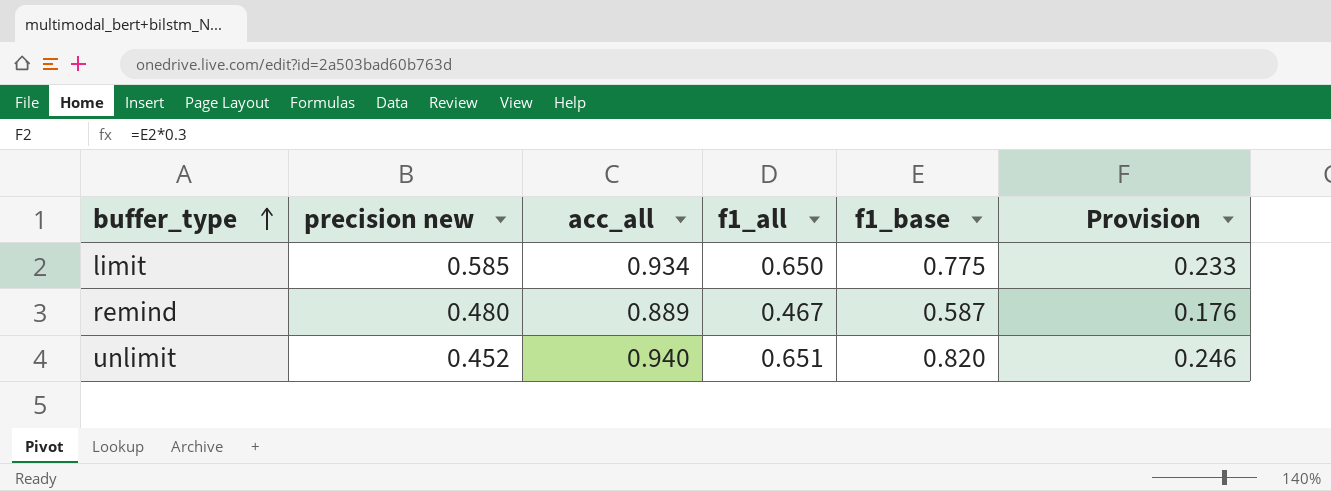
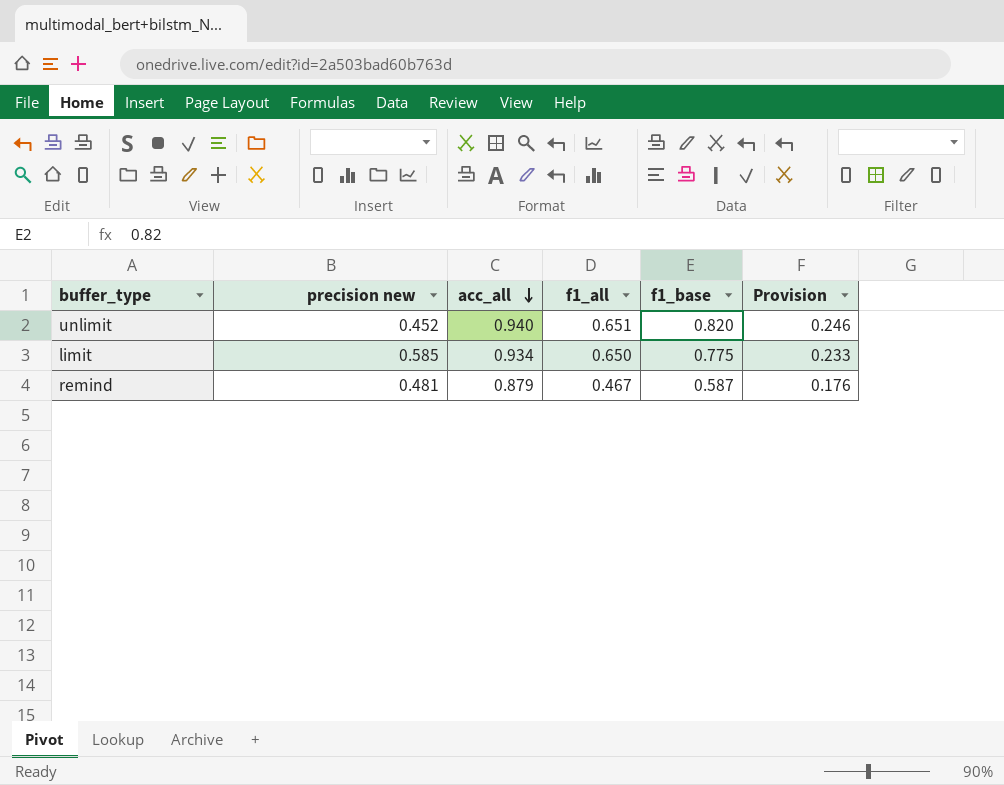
row order: buffer_type ascending -> acc_all descending
remind | precision new: 0.480 -> 0.481
remind | acc_all: 0.889 -> 0.879

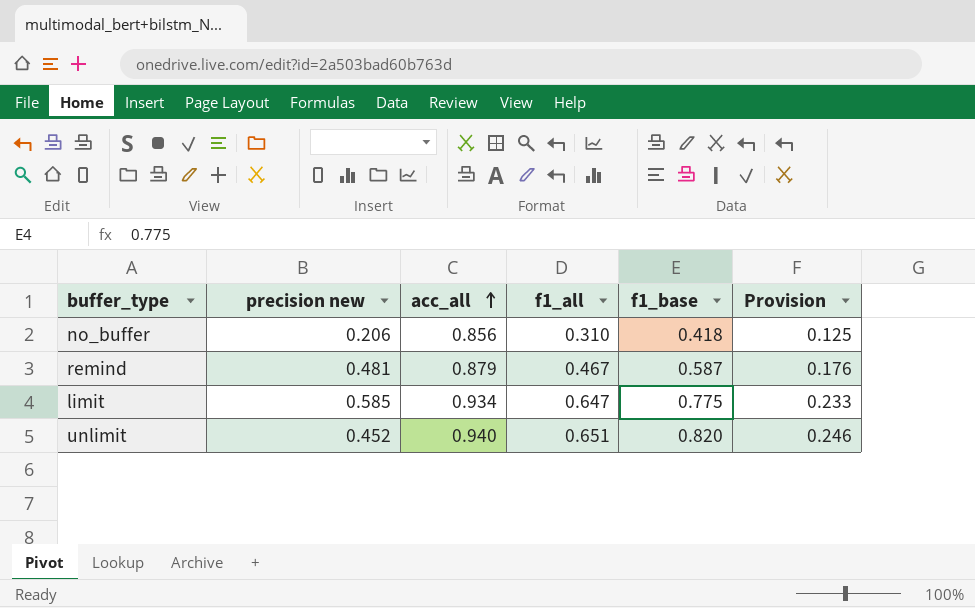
row order: acc_all descending -> acc_all ascending
row no_buffer: none -> 0.206 | 0.856 | 0.310 | 0.418 | 0.125
limit | f1_all: 0.650 -> 0.647

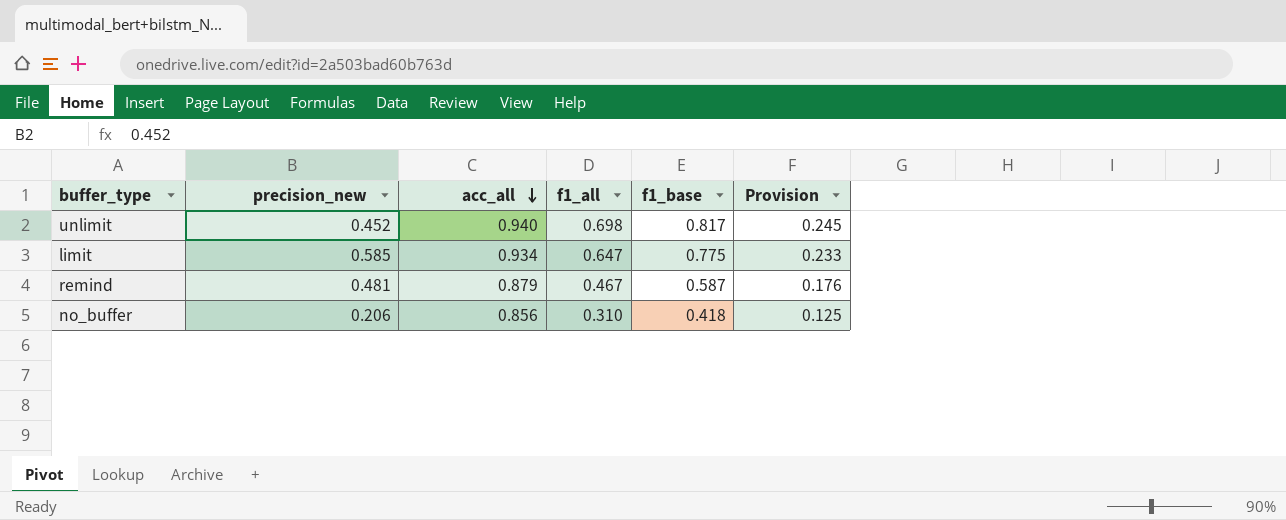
row order: acc_all ascending -> acc_all descending
column name: precision new -> precision_new
unlimit | f1_all: 0.651 -> 0.698
unlimit | f1_base: 0.820 -> 0.817
unlimit | Provision: 0.246 -> 0.245

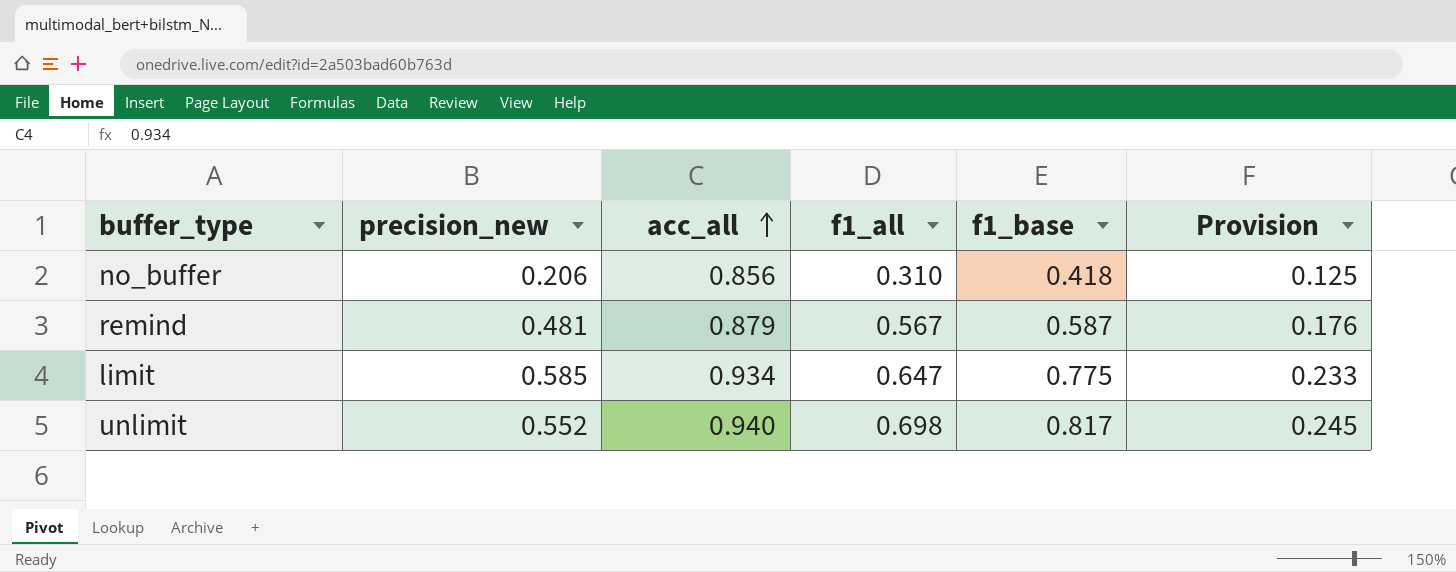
row order: acc_all descending -> acc_all ascending
remind | f1_all: 0.467 -> 0.567
unlimit | precision_new: 0.452 -> 0.552

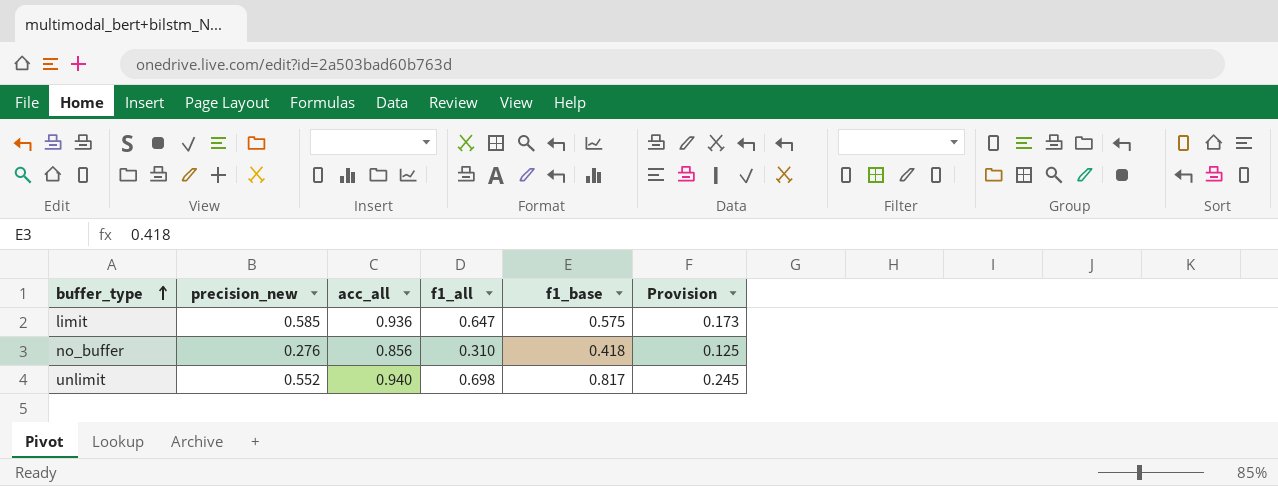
row order: acc_all ascending -> buffer_type ascending
row remind: 0.481 | 0.879 | 0.567 | 0.587 | 0.176 -> none
limit | acc_all: 0.934 -> 0.936
limit | f1_base: 0.775 -> 0.575
limit | Provision: 0.233 -> 0.173
no_buffer | precision_new: 0.206 -> 0.276

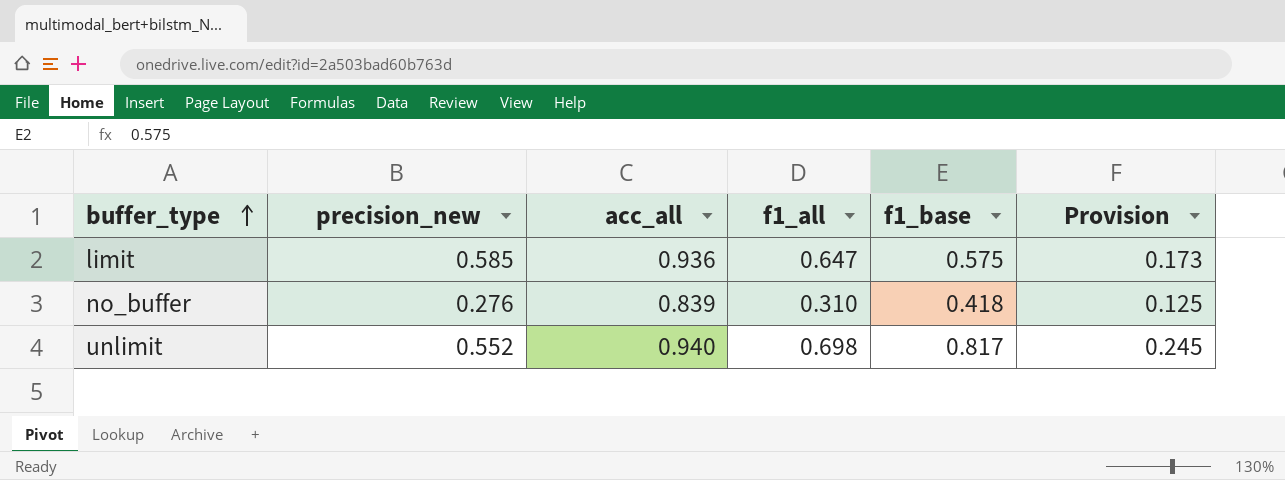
no_buffer | acc_all: 0.856 -> 0.839

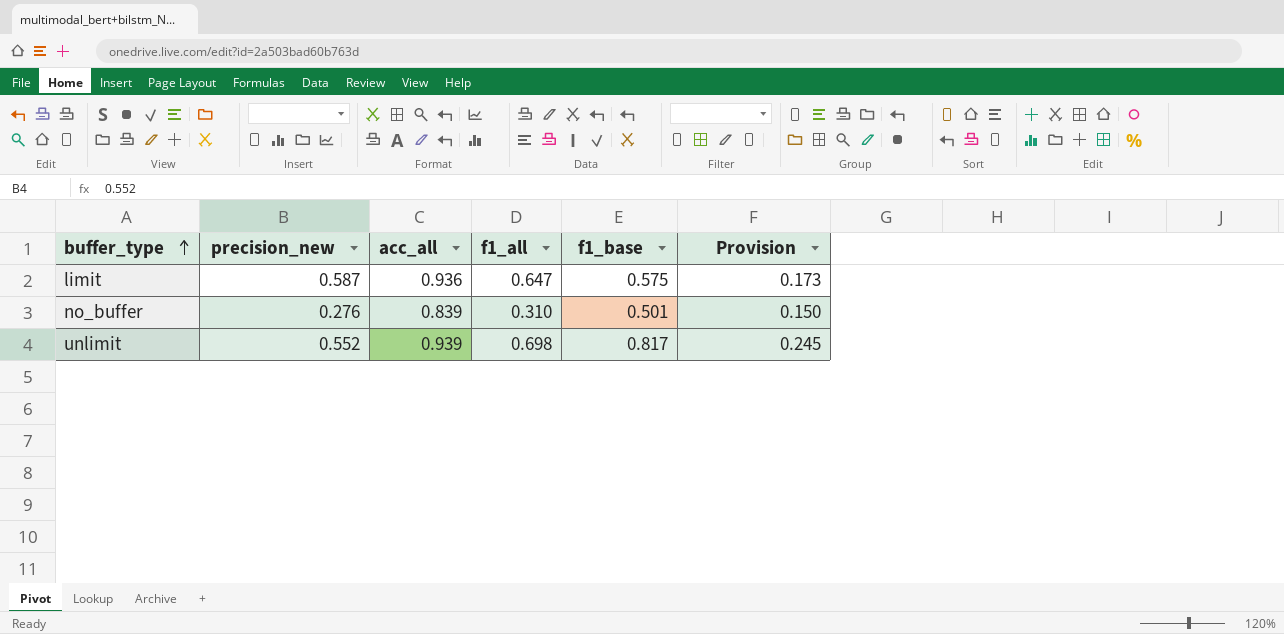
limit | precision_new: 0.585 -> 0.587
no_buffer | f1_base: 0.418 -> 0.501
no_buffer | Provision: 0.125 -> 0.150
unlimit | acc_all: 0.940 -> 0.939

